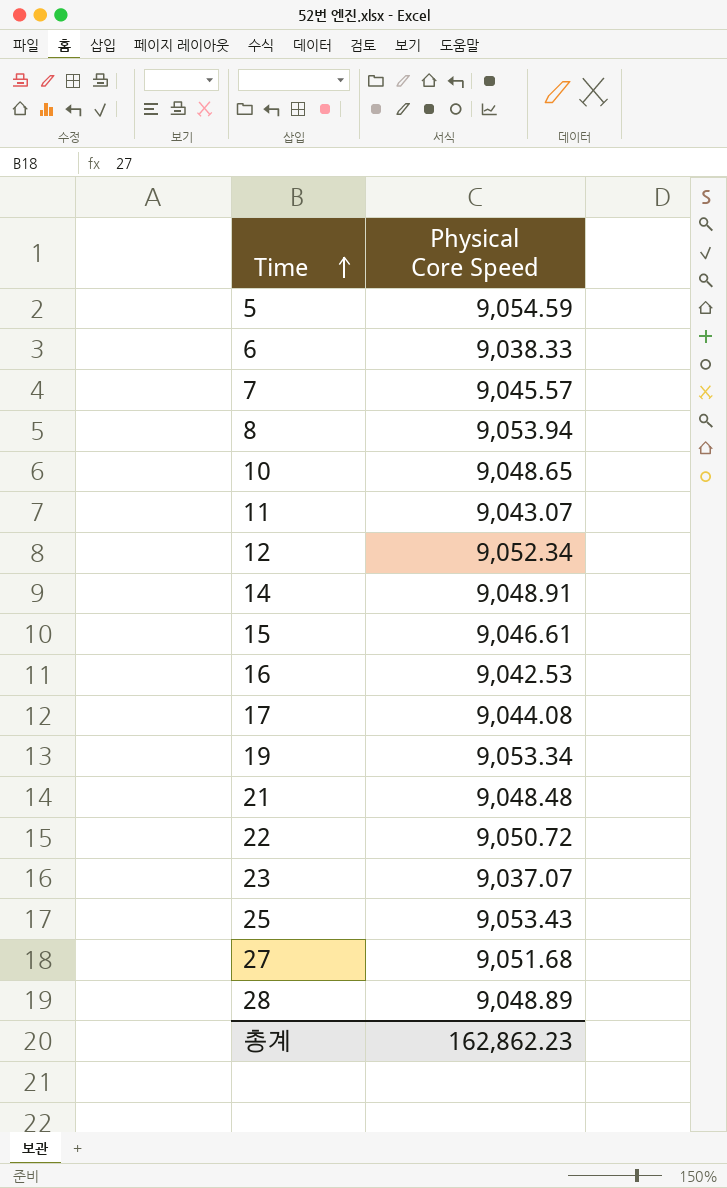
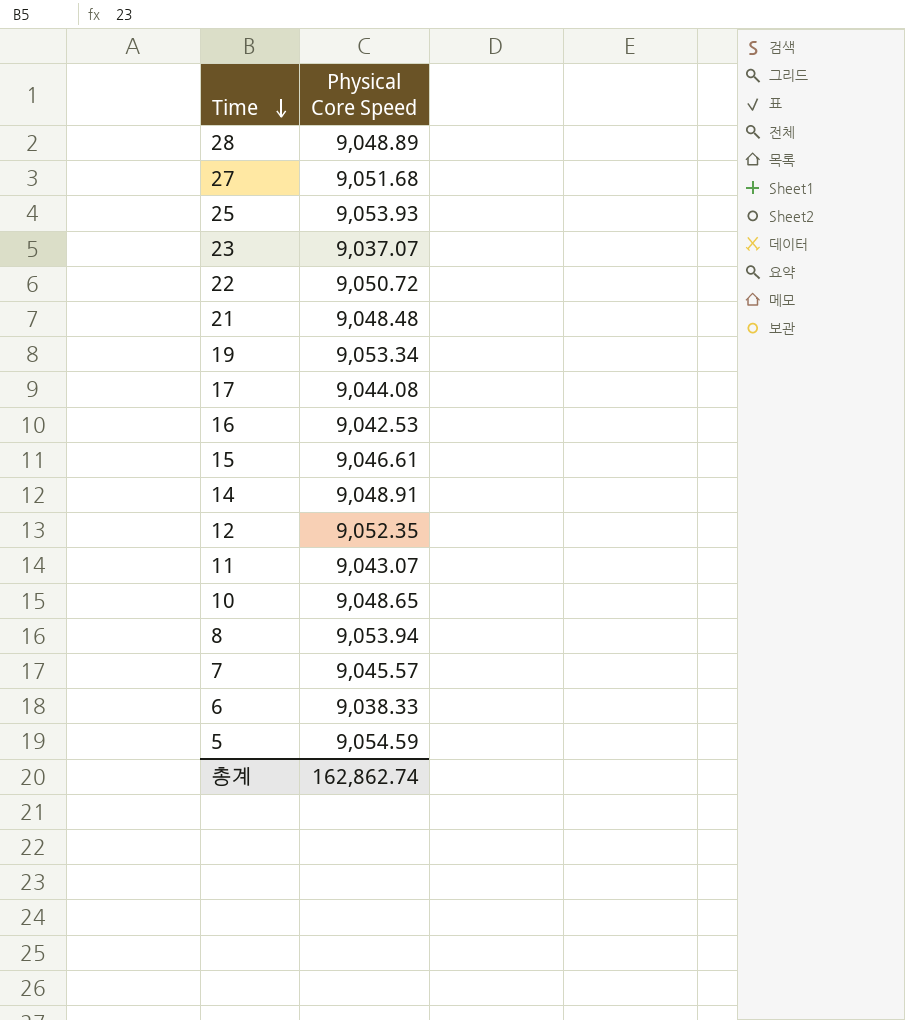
row order: Time ascending -> Time descending
25 | Physical Core Speed: 9,053.43 -> 9,053.93
12 | Physical Core Speed: 9,052.34 -> 9,052.35
총계 | Physical Core Speed: 162,862.23 -> 162,862.74

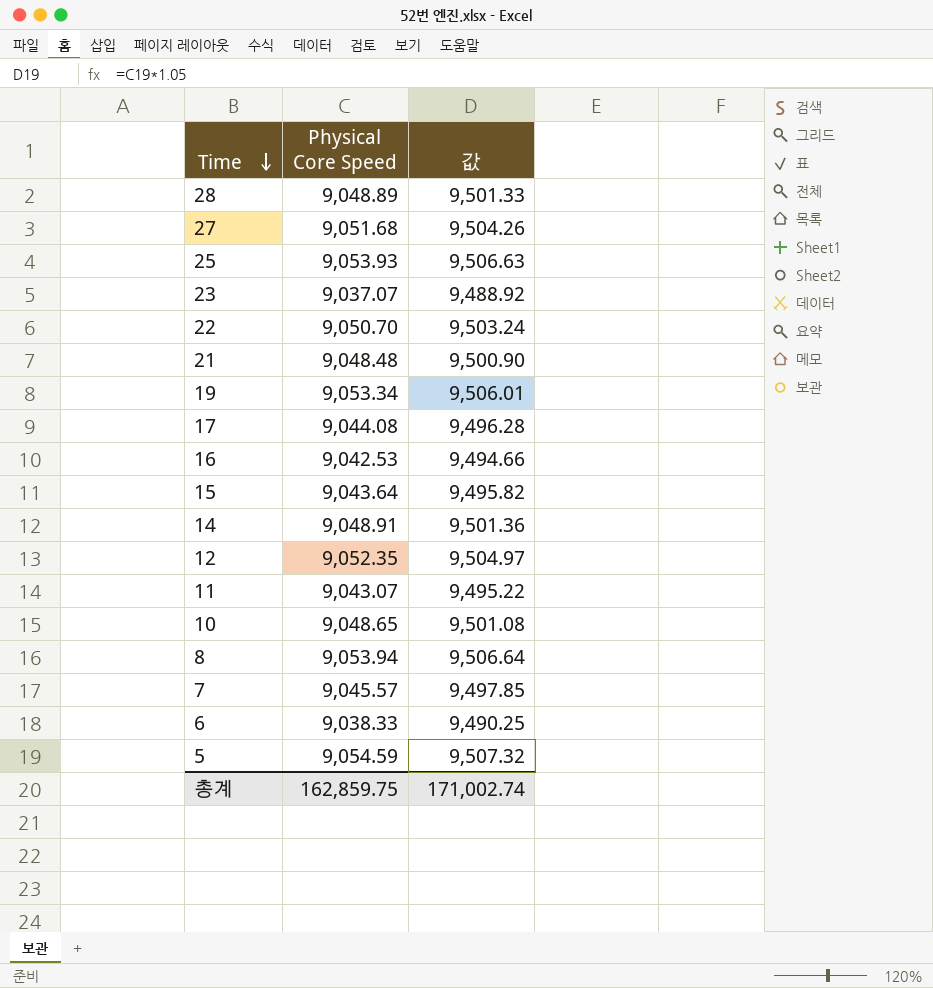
column 값 | formula: none -> [Physical Core Speed] * 1.05
22 | Physical Core Speed: 9,050.72 -> 9,050.70
15 | Physical Core Speed: 9,046.61 -> 9,043.64
총계 | Physical Core Speed: 162,862.74 -> 162,859.75

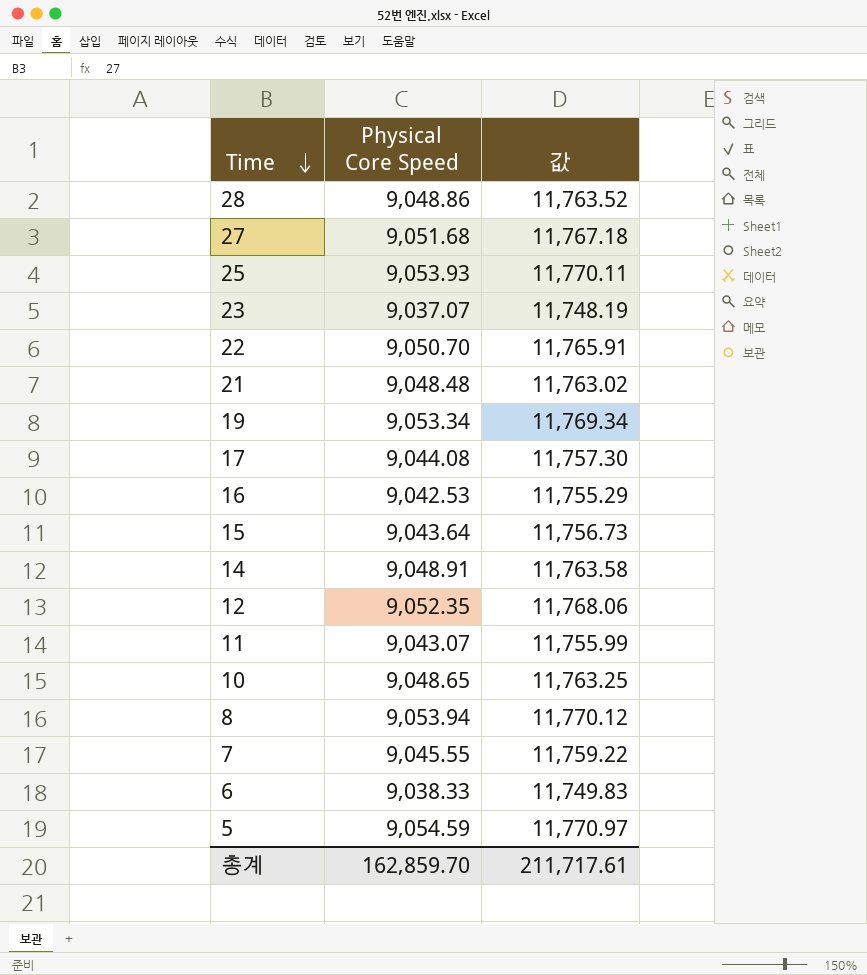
column 값 | formula: [Physical Core Speed] * 1.05 -> [Physical Core Speed] * 1.3
28 | Physical Core Speed: 9,048.89 -> 9,048.86
7 | Physical Core Speed: 9,045.57 -> 9,045.55
총계 | Physical Core Speed: 162,859.75 -> 162,859.70
총계 | 값: 171,002.74 -> 211,717.61

